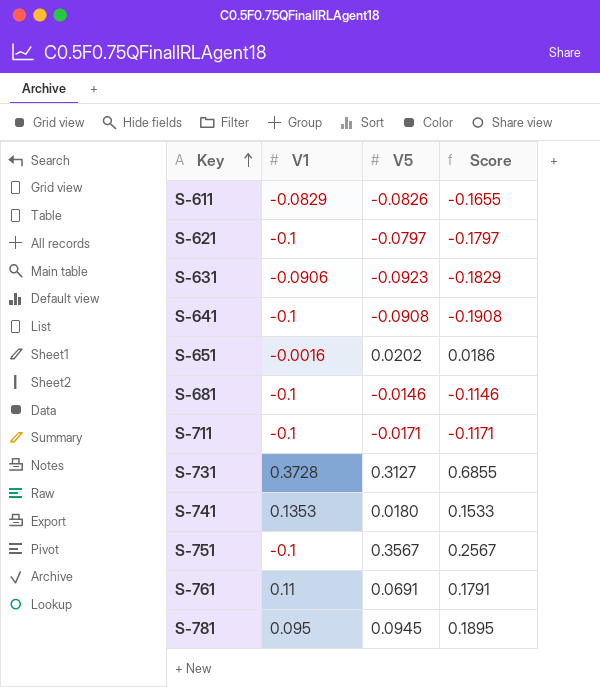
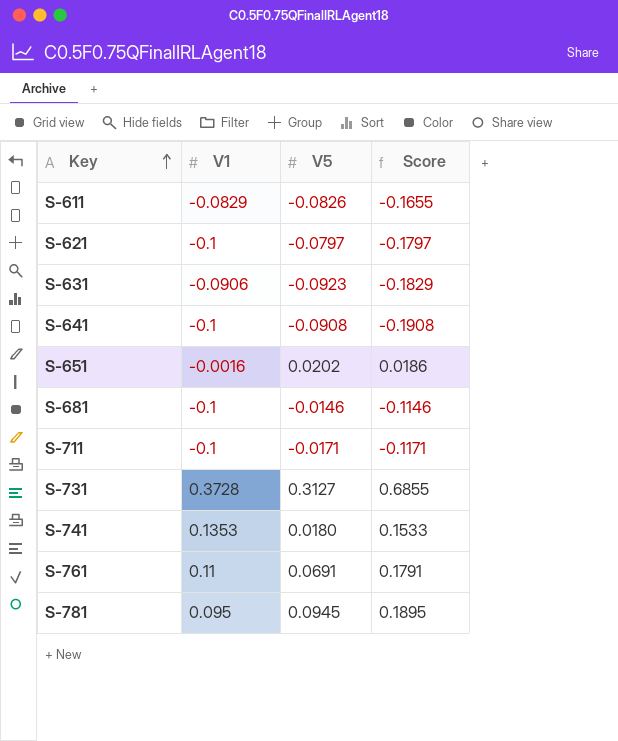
row S-751: -0.1 | 0.3567 | 0.2567 -> none

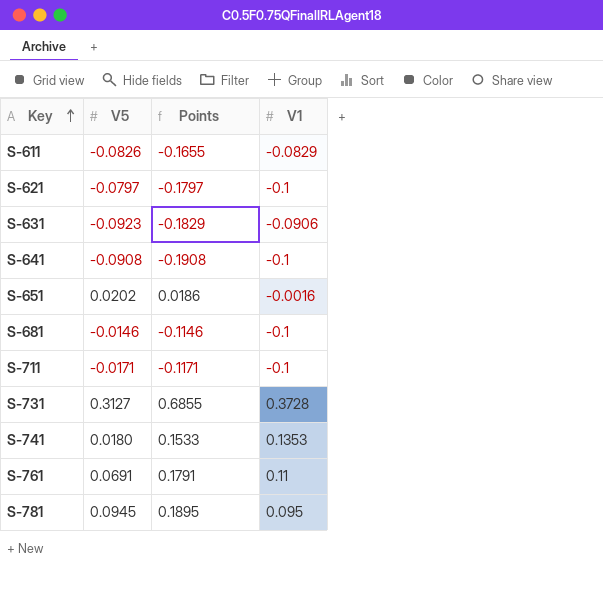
column name: Score -> Points
column V1 | position: 2 -> 4

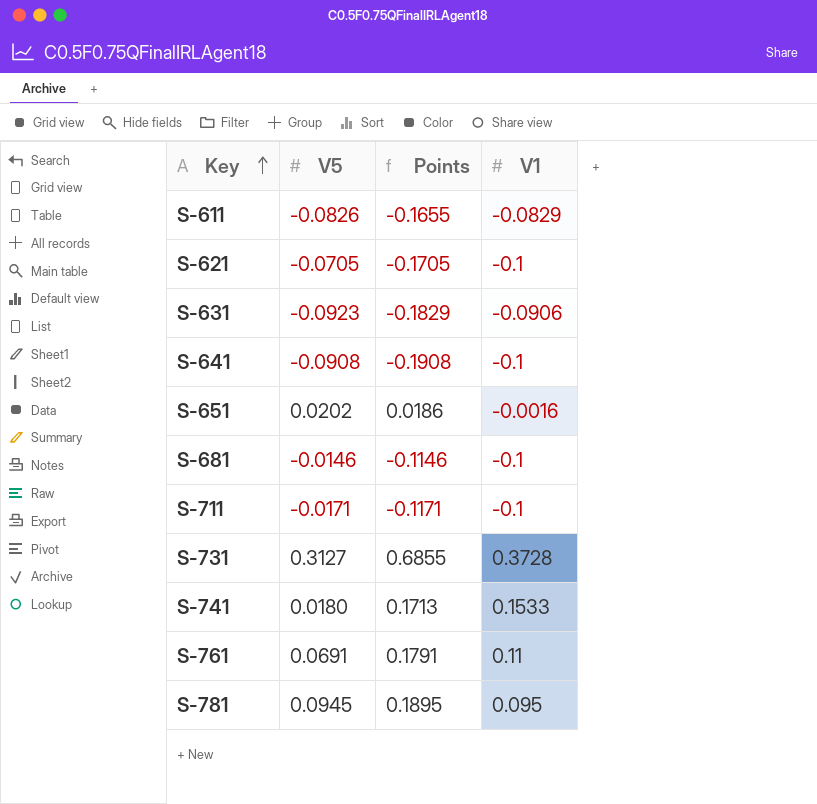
S-621 | V5: -0.0797 -> -0.0705
S-621 | Points: -0.1797 -> -0.1705
S-741 | Points: 0.1533 -> 0.1713
S-741 | V1: 0.1353 -> 0.1533

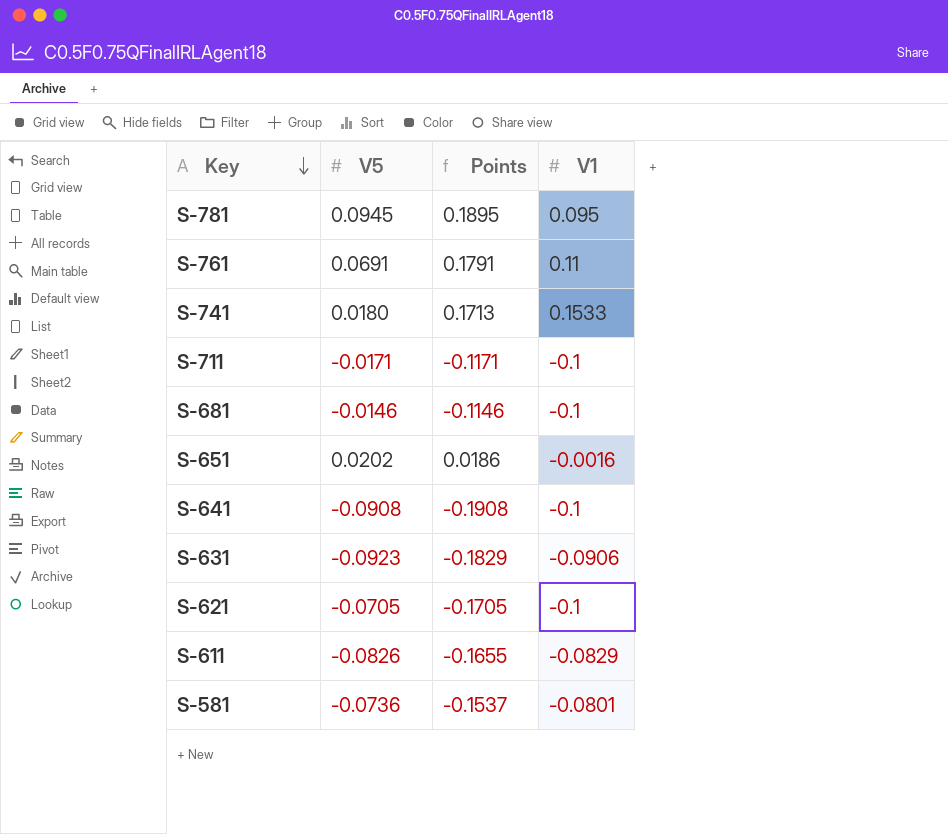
row order: Key ascending -> Key descending
row S-731: 0.3127 | 0.6855 | 0.3728 -> none
row S-581: none -> -0.0736 | -0.1537 | -0.0801

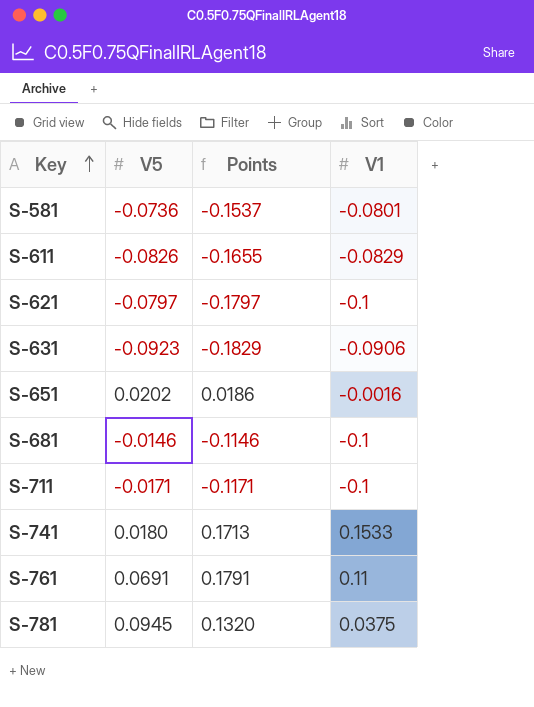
row order: Key descending -> Key ascending
row S-641: -0.0908 | -0.1908 | -0.1 -> none
S-621 | V5: -0.0705 -> -0.0797
S-621 | Points: -0.1705 -> -0.1797
S-781 | Points: 0.1895 -> 0.1320
S-781 | V1: 0.095 -> 0.0375

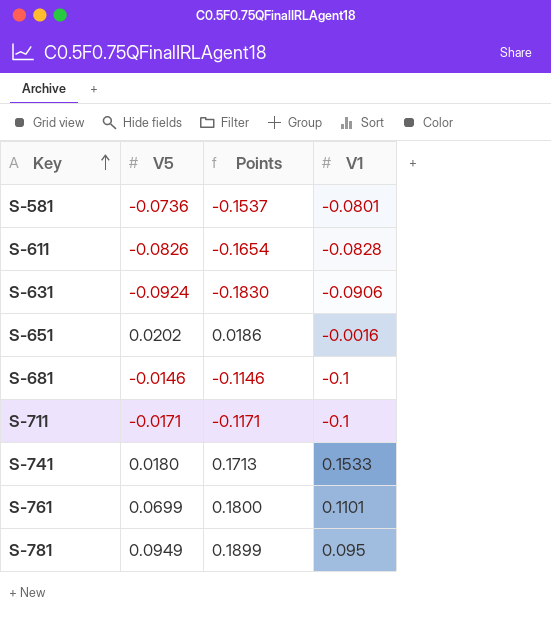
row S-621: -0.0797 | -0.1797 | -0.1 -> none
S-611 | Points: -0.1655 -> -0.1654
S-611 | V1: -0.0829 -> -0.0828
S-631 | V5: -0.0923 -> -0.0924
S-631 | Points: -0.1829 -> -0.1830
S-761 | V5: 0.0691 -> 0.0699
S-761 | Points: 0.1791 -> 0.1800
S-761 | V1: 0.11 -> 0.1101
S-781 | V5: 0.0945 -> 0.0949
S-781 | Points: 0.1320 -> 0.1899
S-781 | V1: 0.0375 -> 0.095

